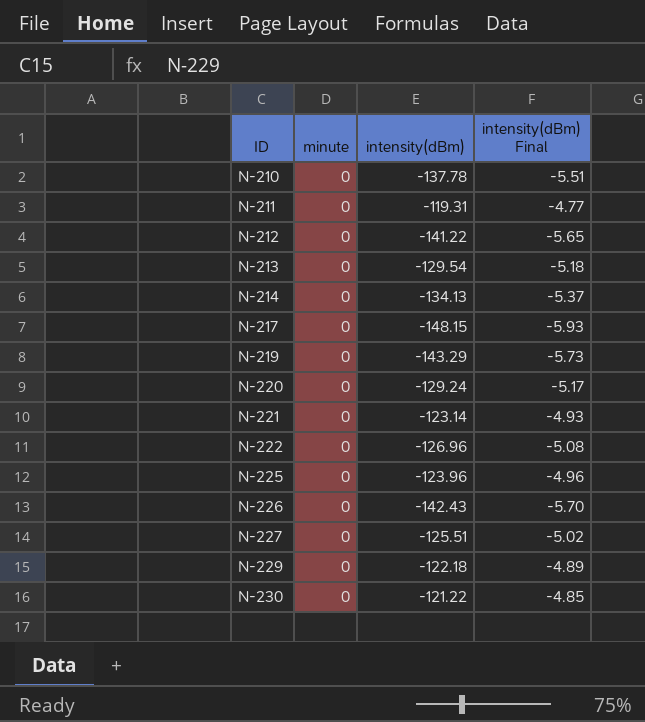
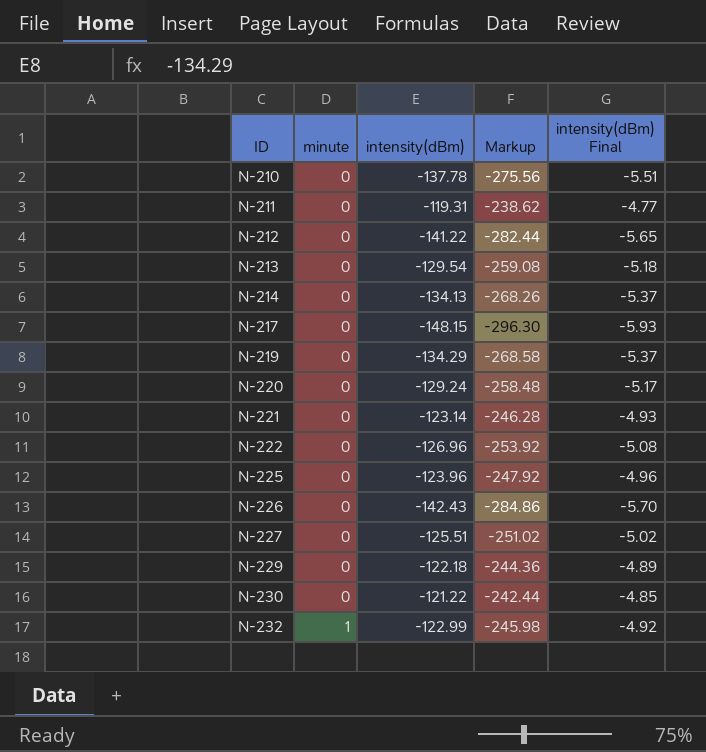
column Markup | formula: none -> [intensity(dBm)] * 2
N-219 | intensity(dBm): -143.29 -> -134.29
N-219 | intensity(dBm) Final: -5.73 -> -5.37
row N-232: none -> 1 | -122.99 | -245.98 | -4.92

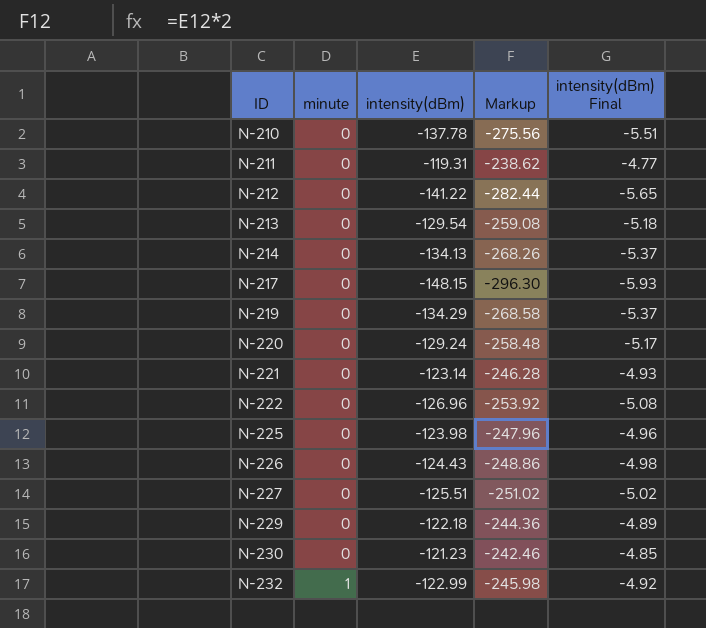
N-225 | intensity(dBm): -123.96 -> -123.98
N-225 | Markup: -247.92 -> -247.96
N-226 | intensity(dBm): -142.43 -> -124.43
N-226 | Markup: -284.86 -> -248.86
N-226 | intensity(dBm) Final: -5.70 -> -4.98
N-230 | intensity(dBm): -121.22 -> -121.23
N-230 | Markup: -242.44 -> -242.46

